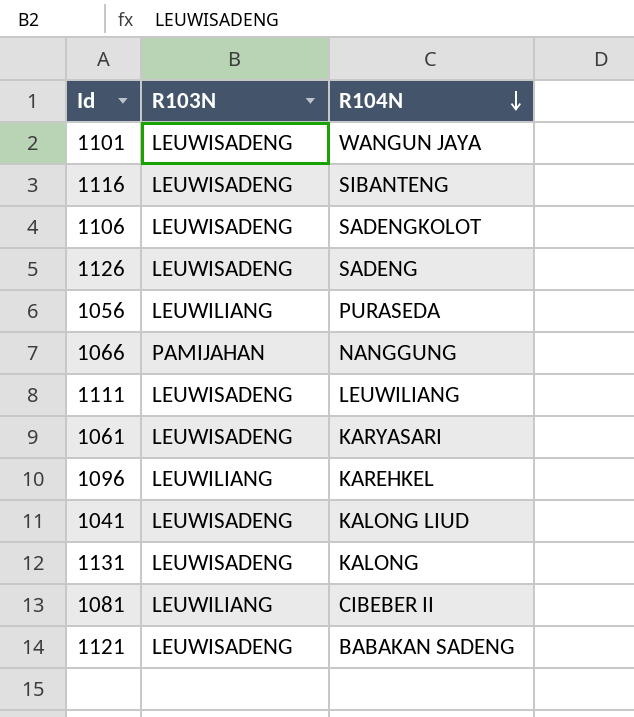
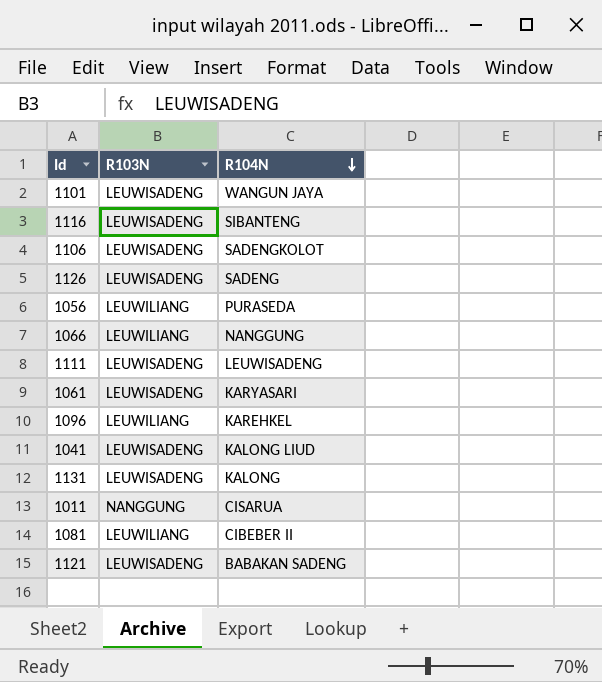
1066 | R103N: PAMIJAHAN -> LEUWILIANG
1111 | R104N: LEUWILIANG -> LEUWISADENG
row 1011: none -> NANGGUNG | CISARUA

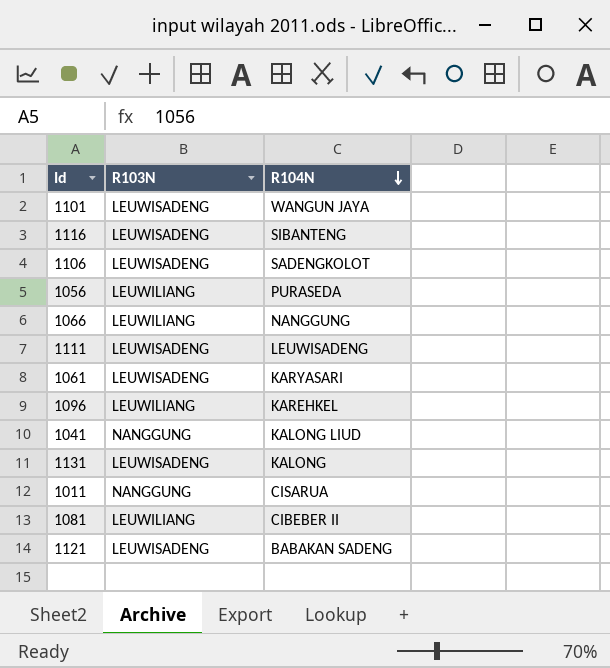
row 1126: LEUWISADENG | SADENG -> none
1041 | R103N: LEUWISADENG -> NANGGUNG

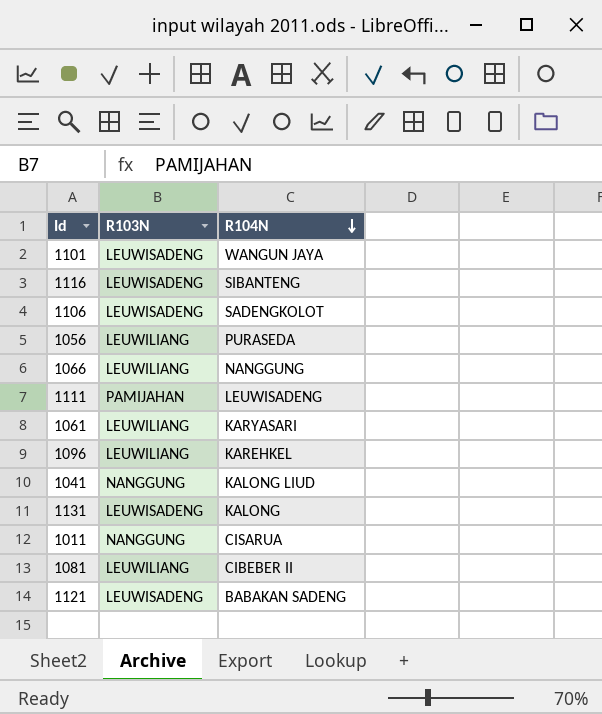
1111 | R103N: LEUWISADENG -> PAMIJAHAN
1061 | R103N: LEUWISADENG -> LEUWILIANG

